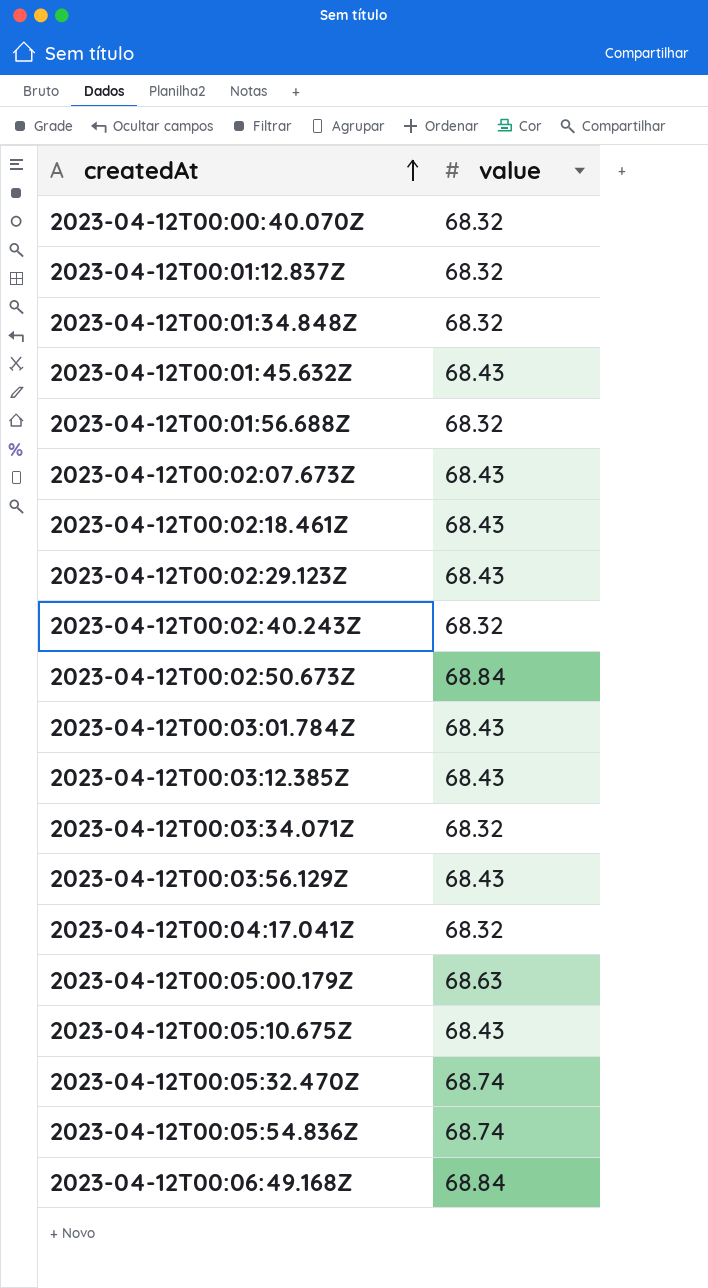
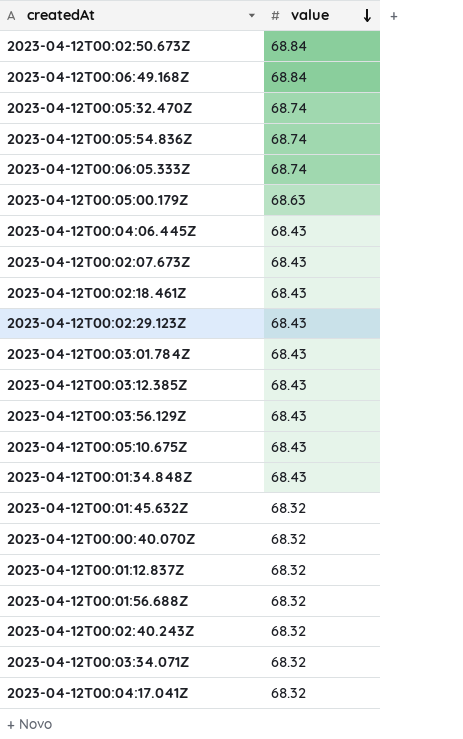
row order: createdAt ascending -> value descending
row 2023-04-12T00:06:05.333Z: none -> 68.74
row 2023-04-12T00:04:06.445Z: none -> 68.43
2023-04-12T00:01:34.848Z | value: 68.32 -> 68.43
2023-04-12T00:01:45.632Z | value: 68.43 -> 68.32

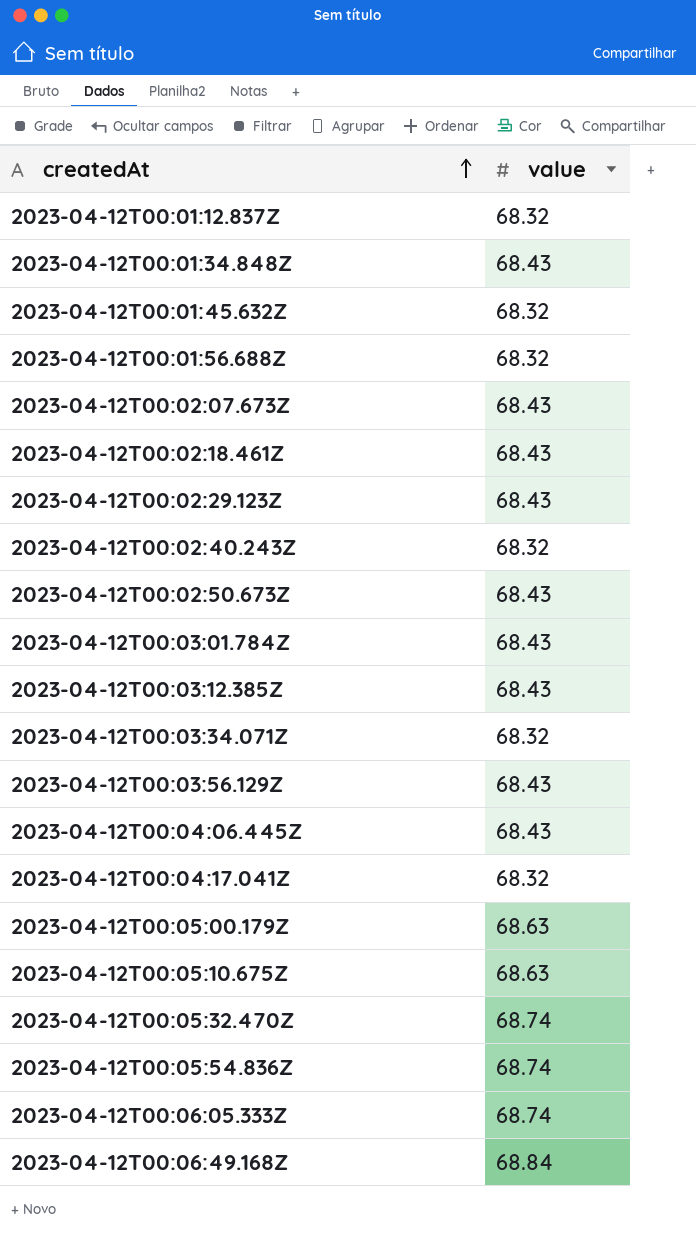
row order: value descending -> createdAt ascending
row 2023-04-12T00:00:40.070Z: 68.32 -> none
2023-04-12T00:02:50.673Z | value: 68.84 -> 68.43
2023-04-12T00:05:10.675Z | value: 68.43 -> 68.63

